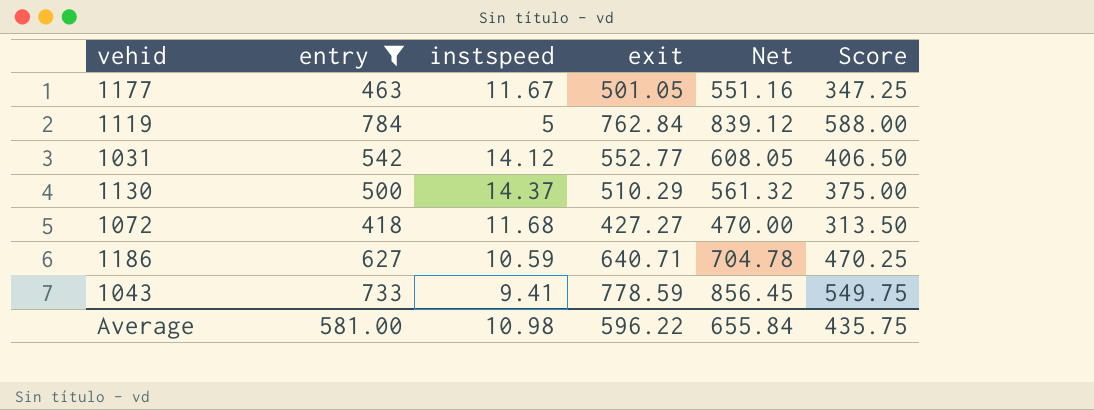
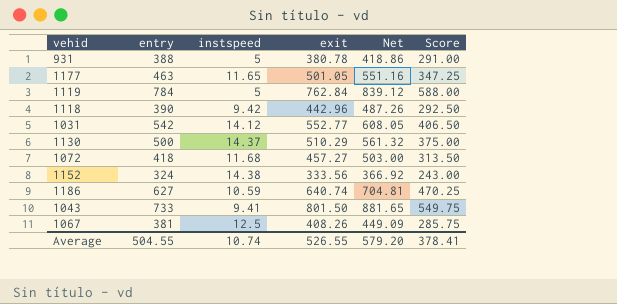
filter: entry >= 418 -> none
1177 | instspeed: 11.67 -> 11.65
1072 | exit: 427.27 -> 457.27
1072 | Net: 470.00 -> 503.00
1186 | exit: 640.71 -> 640.74
1186 | Net: 704.78 -> 704.81
1043 | exit: 778.59 -> 801.50
1043 | Net: 856.45 -> 881.65
Average | entry: 581.00 -> 504.55
Average | instspeed: 10.98 -> 10.74
Average | exit: 596.22 -> 526.55
Average | Net: 655.84 -> 579.20
Average | Score: 435.75 -> 378.41

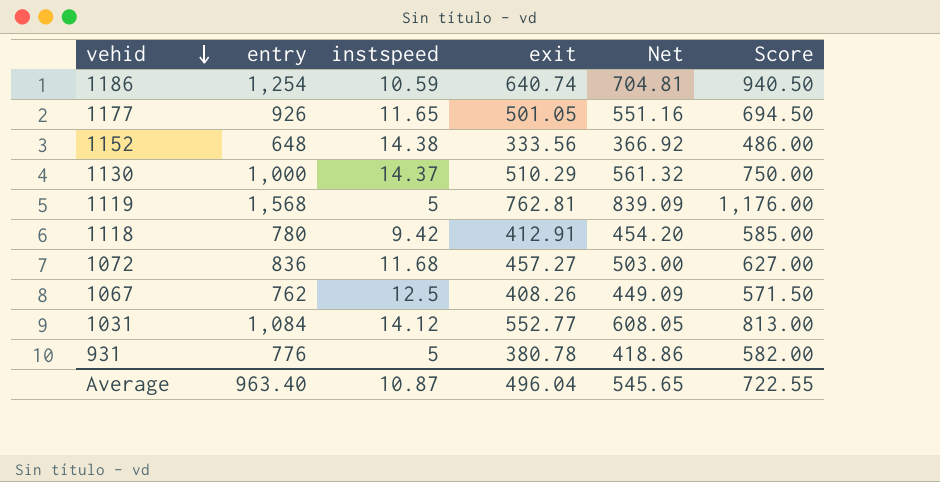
row order: none -> vehid descending
row 1043: 733 | 9.41 | 801.50 | 881.65 | 549.75 -> none
1186 | entry: 627 -> 1,254
1186 | Score: 470.25 -> 940.50
1177 | entry: 463 -> 926
1177 | Score: 347.25 -> 694.50
1152 | entry: 324 -> 648
1152 | Score: 243.00 -> 486.00
1130 | entry: 500 -> 1,000
1130 | Score: 375.00 -> 750.00
1119 | entry: 784 -> 1,568
1119 | exit: 762.84 -> 762.81
1119 | Net: 839.12 -> 839.09
1119 | Score: 588.00 -> 1,176.00
1118 | entry: 390 -> 780
1118 | exit: 442.96 -> 412.91
1118 | Net: 487.26 -> 454.20
1118 | Score: 292.50 -> 585.00
1072 | entry: 418 -> 836
1072 | Score: 313.50 -> 627.00
1067 | entry: 381 -> 762
1067 | Score: 285.75 -> 571.50
1031 | entry: 542 -> 1,084
1031 | Score: 406.50 -> 813.00
931 | entry: 388 -> 776
931 | Score: 291.00 -> 582.00
Average | entry: 504.55 -> 963.40
Average | instspeed: 10.74 -> 10.87
Average | exit: 526.55 -> 496.04
Average | Net: 579.20 -> 545.65
Average | Score: 378.41 -> 722.55

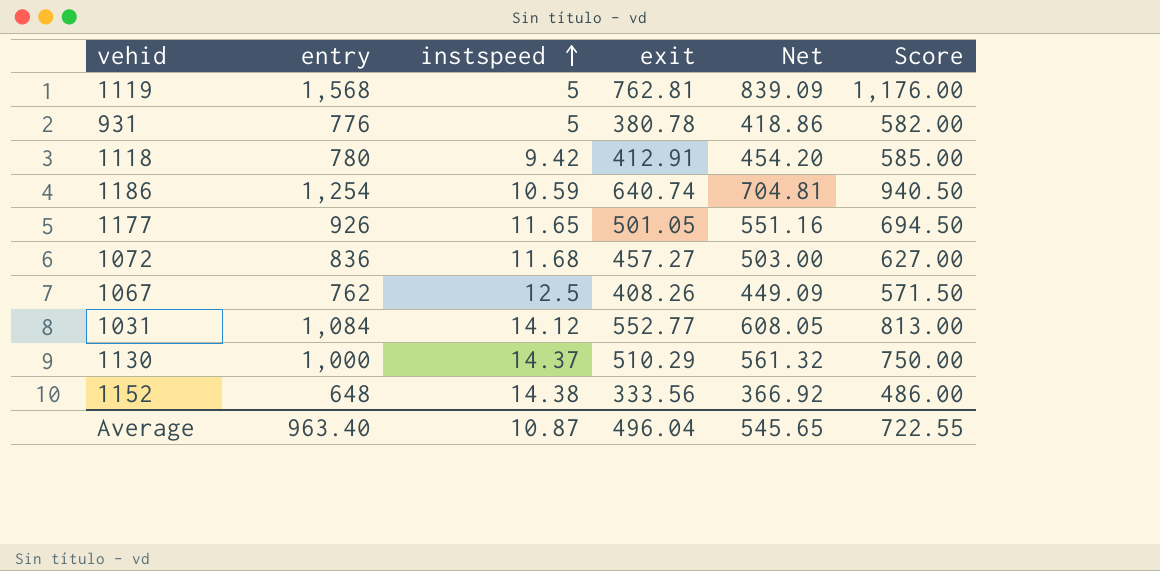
row order: vehid descending -> instspeed ascending

